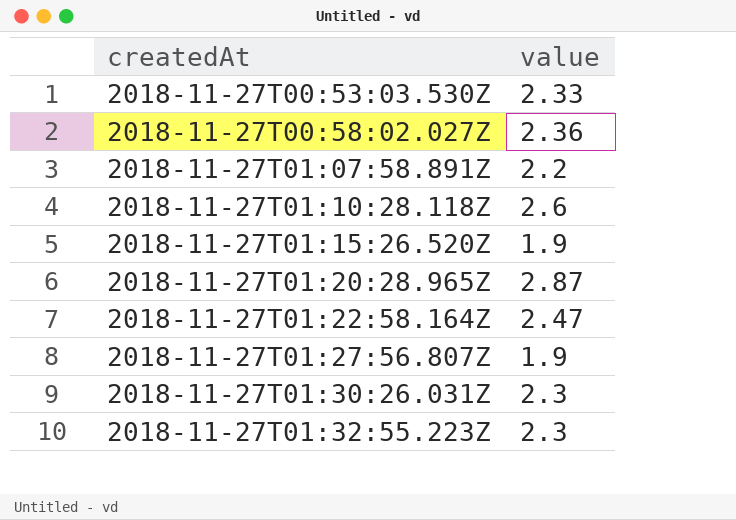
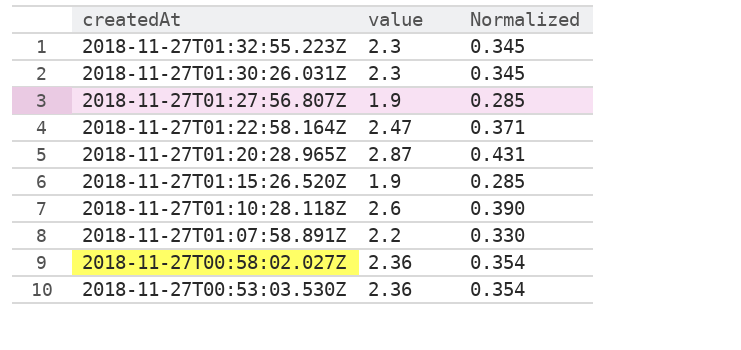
row order: createdAt ascending -> createdAt descending
column Normalized | formula: none -> [value] * 0.15
2018-11-27T00:53:03.530Z | value: 2.33 -> 2.36

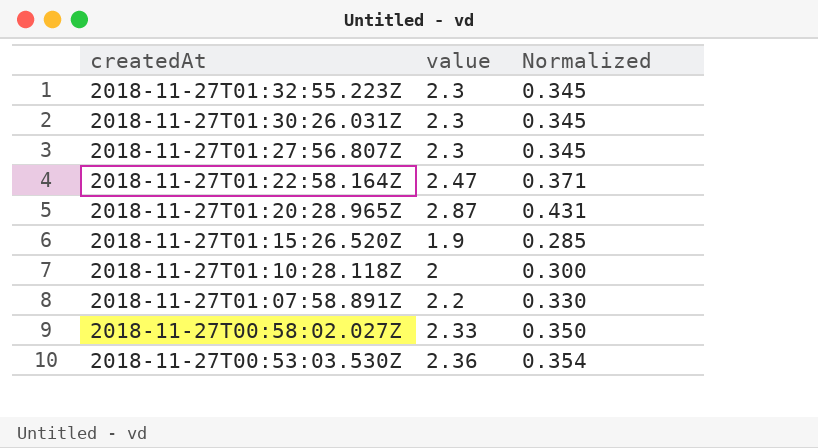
2018-11-27T01:27:56.807Z | value: 1.9 -> 2.3
2018-11-27T01:27:56.807Z | Normalized: 0.285 -> 0.345
2018-11-27T01:10:28.118Z | value: 2.6 -> 2
2018-11-27T01:10:28.118Z | Normalized: 0.390 -> 0.300
2018-11-27T00:58:02.027Z | value: 2.36 -> 2.33
2018-11-27T00:58:02.027Z | Normalized: 0.354 -> 0.350

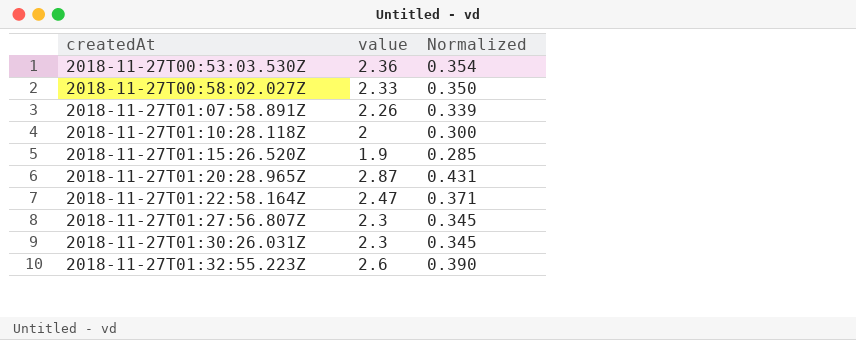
row order: createdAt descending -> createdAt ascending
2018-11-27T01:07:58.891Z | value: 2.2 -> 2.26
2018-11-27T01:07:58.891Z | Normalized: 0.330 -> 0.339
2018-11-27T01:32:55.223Z | value: 2.3 -> 2.6
2018-11-27T01:32:55.223Z | Normalized: 0.345 -> 0.390

